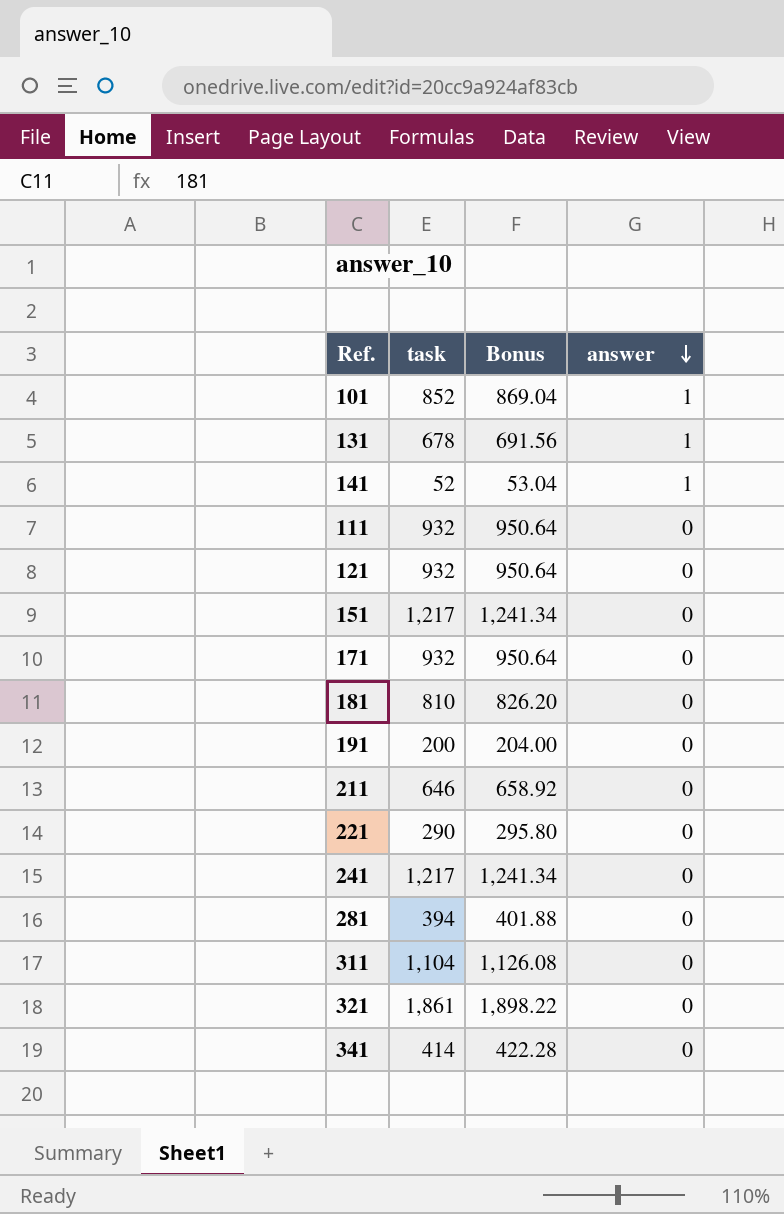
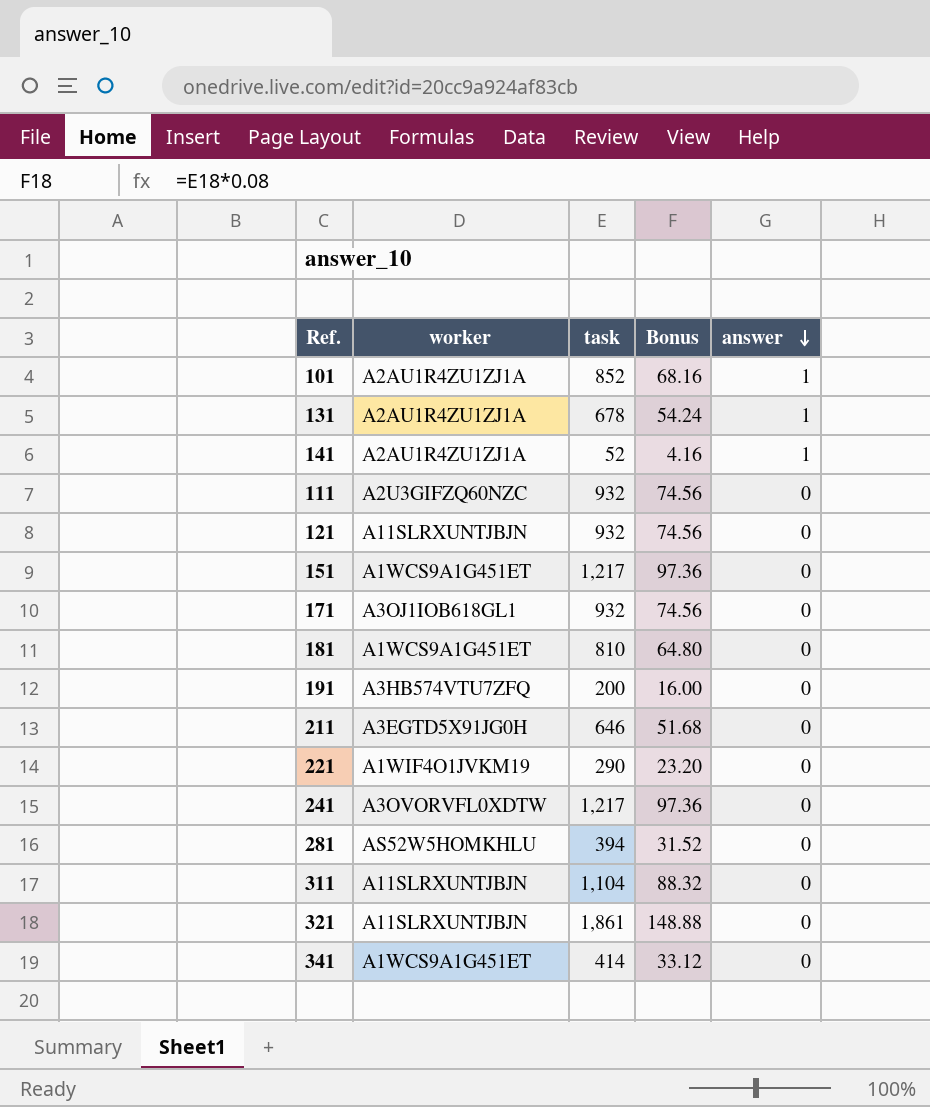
column worker | position: none -> 2
column Bonus | formula: [task] * 1.02 -> [task] * 0.08

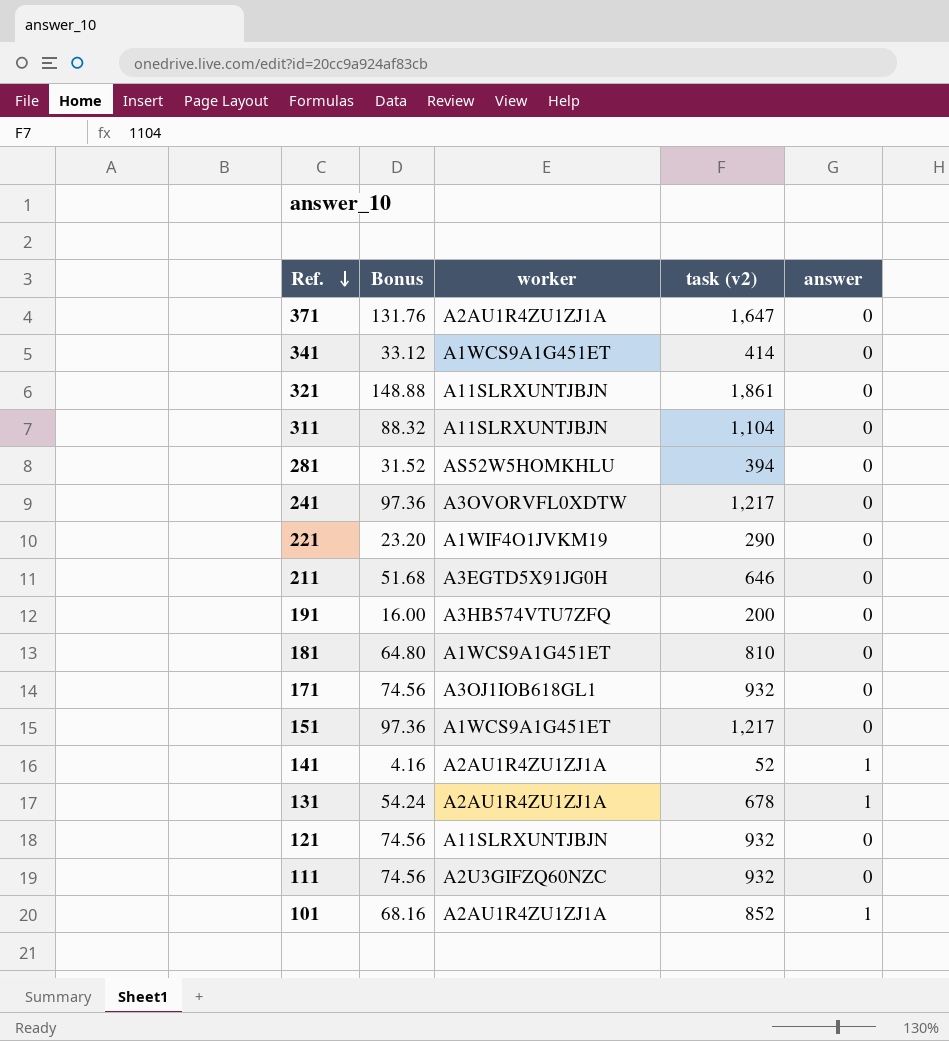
row order: answer descending -> Ref. descending
column Bonus | position: 4 -> 2
column name: task -> task (v2)
row 371: none -> 131.76 | A2AU1R4ZU1ZJ1A | 1,647 | 0

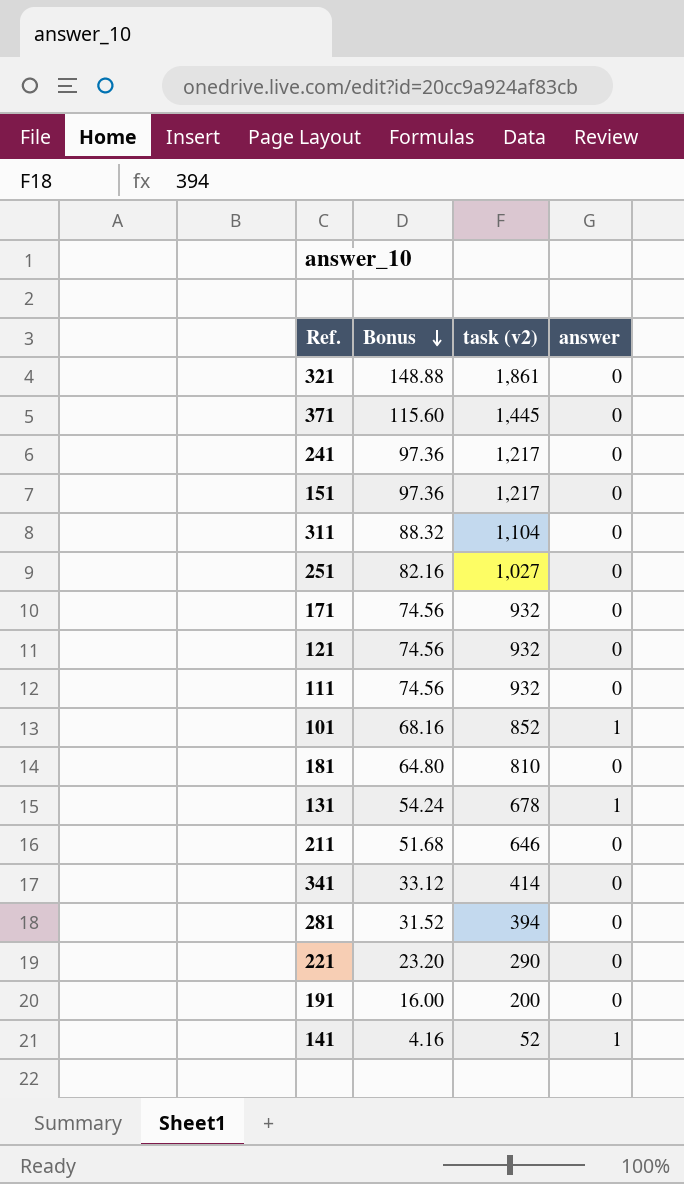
row order: Ref. descending -> Bonus descending
column worker | position: 3 -> none
371 | Bonus: 131.76 -> 115.60
371 | task (v2): 1,647 -> 1,445
row 251: none -> 82.16 | 1,027 | 0

